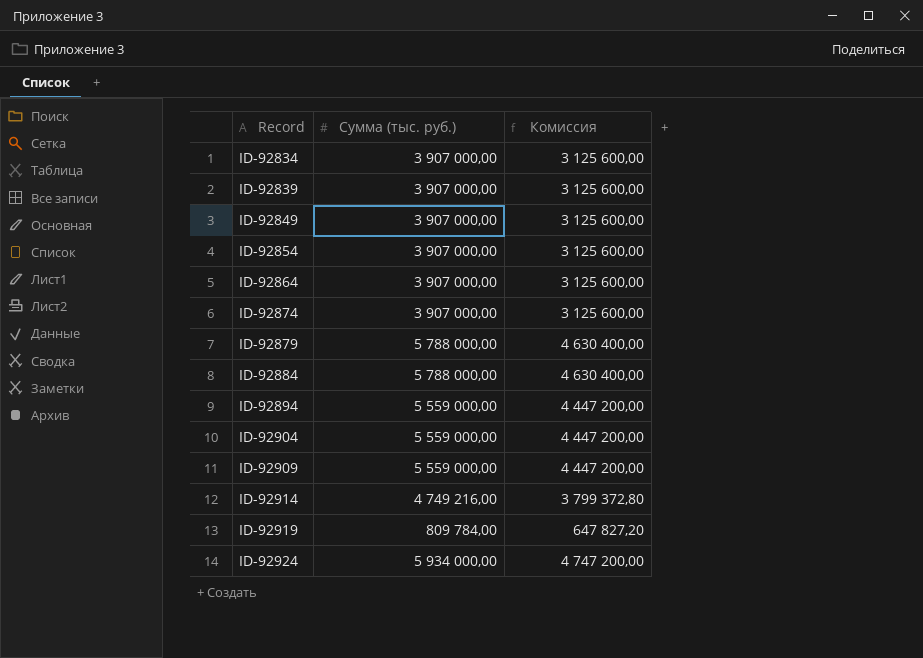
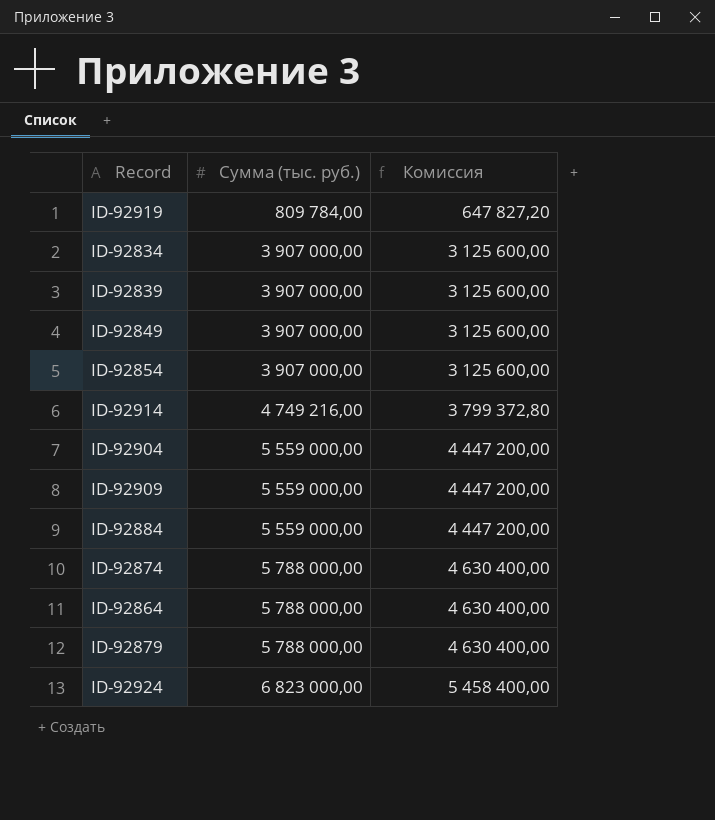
row order: Record ascending -> Сумма (тыс. руб.) ascending
row ID-92894: 5 559 000,00 | 4 447 200,00 -> none
ID-92884 | Сумма (тыс. руб.): 5 788 000,00 -> 5 559 000,00
ID-92884 | Комиссия: 4 630 400,00 -> 4 447 200,00
ID-92874 | Сумма (тыс. руб.): 3 907 000,00 -> 5 788 000,00
ID-92874 | Комиссия: 3 125 600,00 -> 4 630 400,00
ID-92864 | Сумма (тыс. руб.): 3 907 000,00 -> 5 788 000,00
ID-92864 | Комиссия: 3 125 600,00 -> 4 630 400,00
ID-92924 | Сумма (тыс. руб.): 5 934 000,00 -> 6 823 000,00
ID-92924 | Комиссия: 4 747 200,00 -> 5 458 400,00

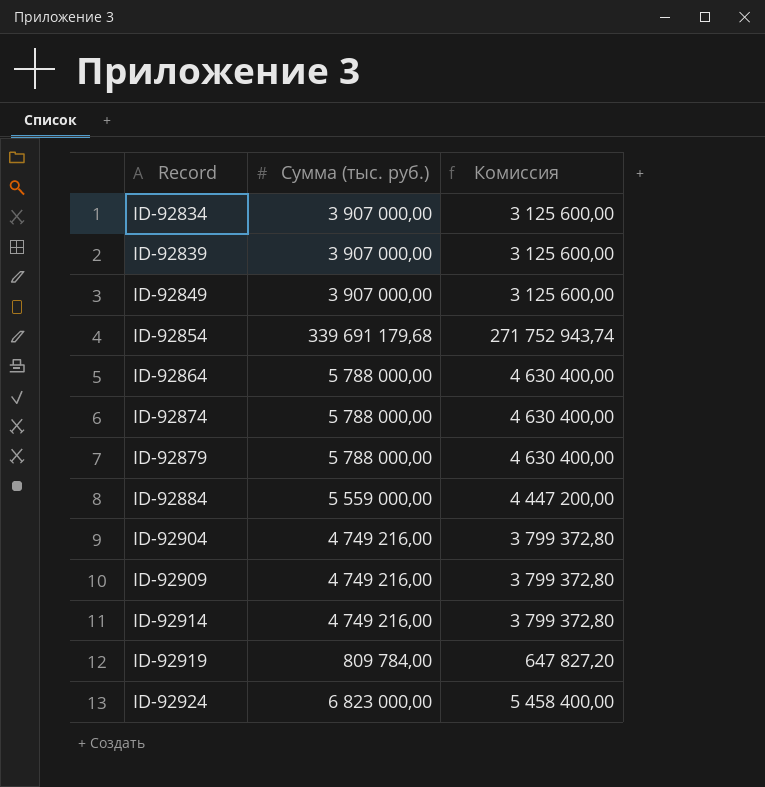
row order: Сумма (тыс. руб.) ascending -> Record ascending
ID-92854 | Сумма (тыс. руб.): 3 907 000,00 -> 339 691 179,68
ID-92854 | Комиссия: 3 125 600,00 -> 271 752 943,74
ID-92904 | Сумма (тыс. руб.): 5 559 000,00 -> 4 749 216,00
ID-92904 | Комиссия: 4 447 200,00 -> 3 799 372,80
ID-92909 | Сумма (тыс. руб.): 5 559 000,00 -> 4 749 216,00
ID-92909 | Комиссия: 4 447 200,00 -> 3 799 372,80

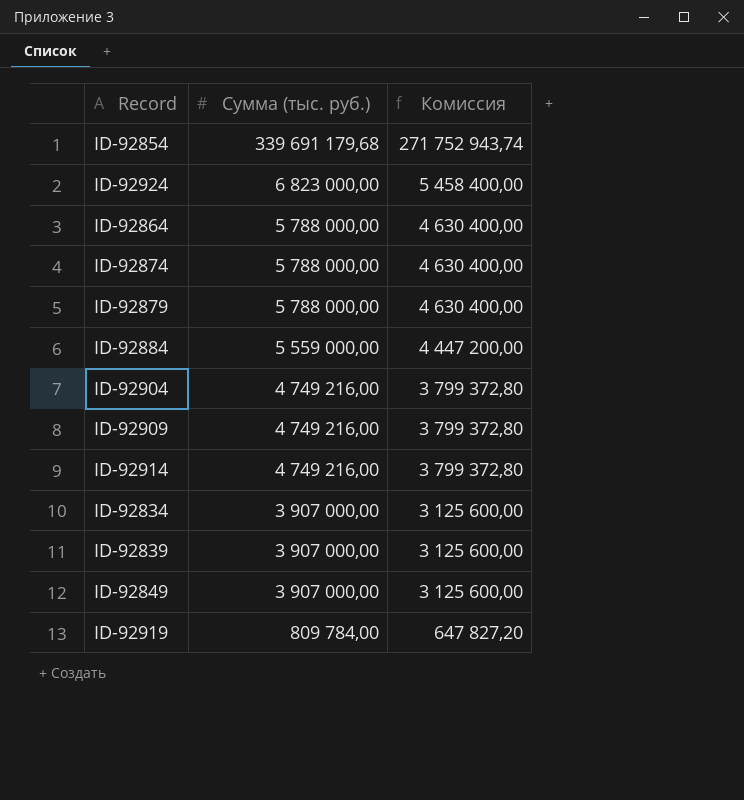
row order: Record ascending -> Сумма (тыс. руб.) descending

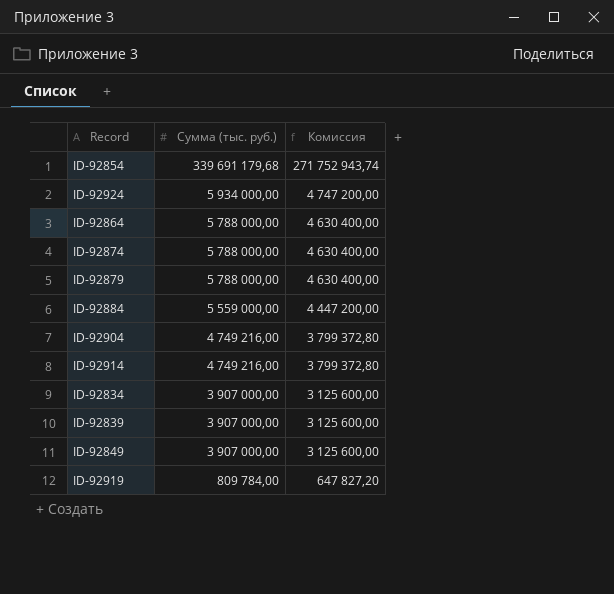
row ID-92909: 4 749 216,00 | 3 799 372,80 -> none
ID-92924 | Сумма (тыс. руб.): 6 823 000,00 -> 5 934 000,00
ID-92924 | Комиссия: 5 458 400,00 -> 4 747 200,00

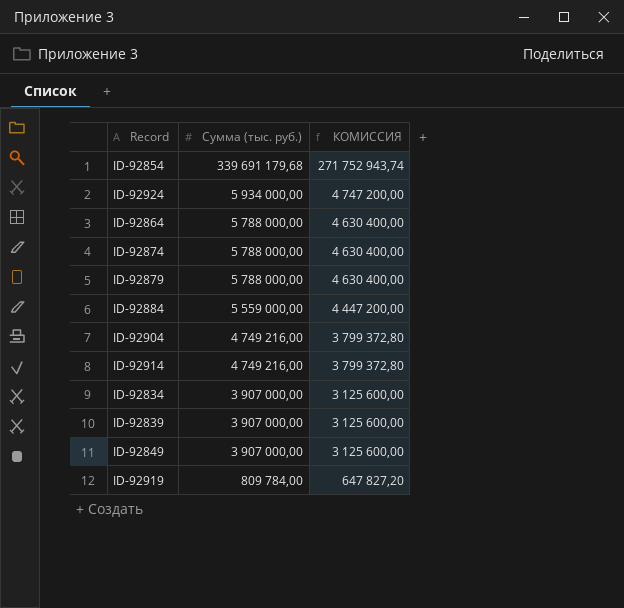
column name: Комиссия -> КОМИССИЯ

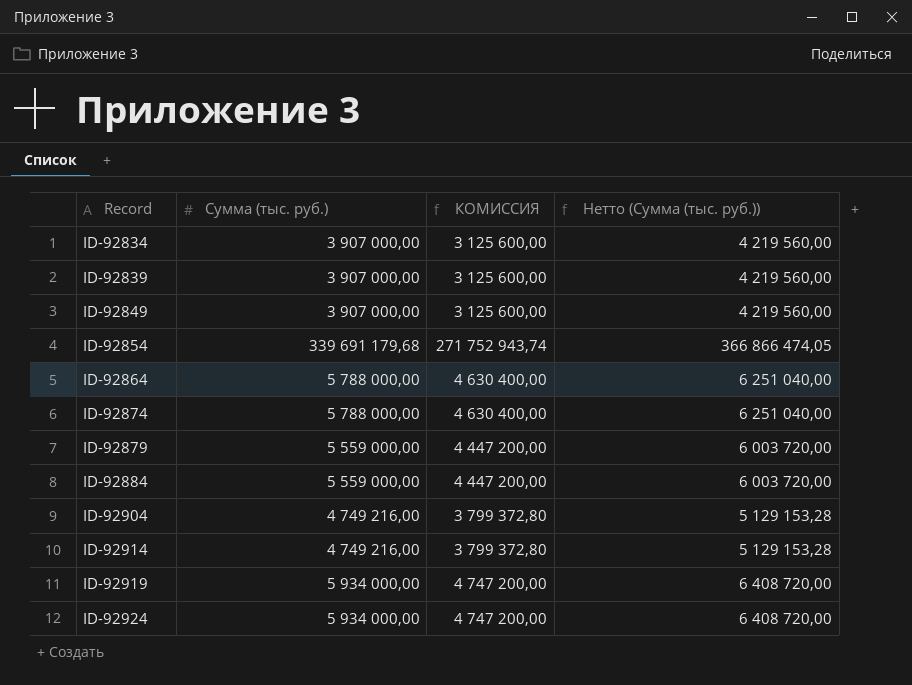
row order: Сумма (тыс. руб.) descending -> Record ascending
column Нетто (Сумма (тыс. руб.)) | formula: none -> [Сумма (тыс. руб.)] * 1,08
ID-92879 | Сумма (тыс. руб.): 5 788 000,00 -> 5 559 000,00
ID-92879 | КОМИССИЯ: 4 630 400,00 -> 4 447 200,00
ID-92919 | Сумма (тыс. руб.): 809 784,00 -> 5 934 000,00
ID-92919 | КОМИССИЯ: 647 827,20 -> 4 747 200,00

